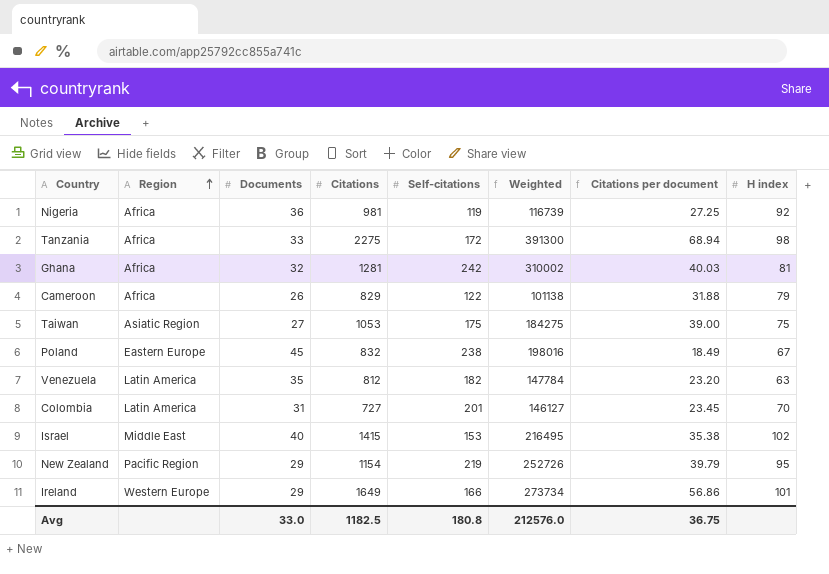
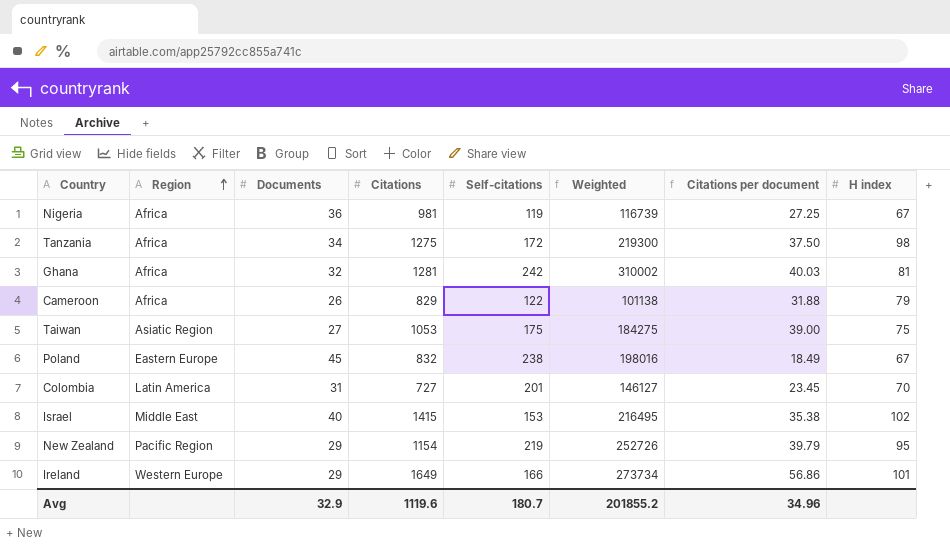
row Venezuela: Latin America | 35 | 812 | 182 | 147784 | 23.20 | 63 -> none
Nigeria | H index: 92 -> 67
Tanzania | Documents: 33 -> 34
Tanzania | Citations: 2275 -> 1275
Tanzania | Weighted: 391300 -> 219300
Tanzania | Citations per document: 68.94 -> 37.50
Avg | Documents: 33.0 -> 32.9
Avg | Citations: 1182.5 -> 1119.6
Avg | Self-citations: 180.8 -> 180.7
Avg | Weighted: 212576.0 -> 201855.2
Avg | Citations per document: 36.75 -> 34.96

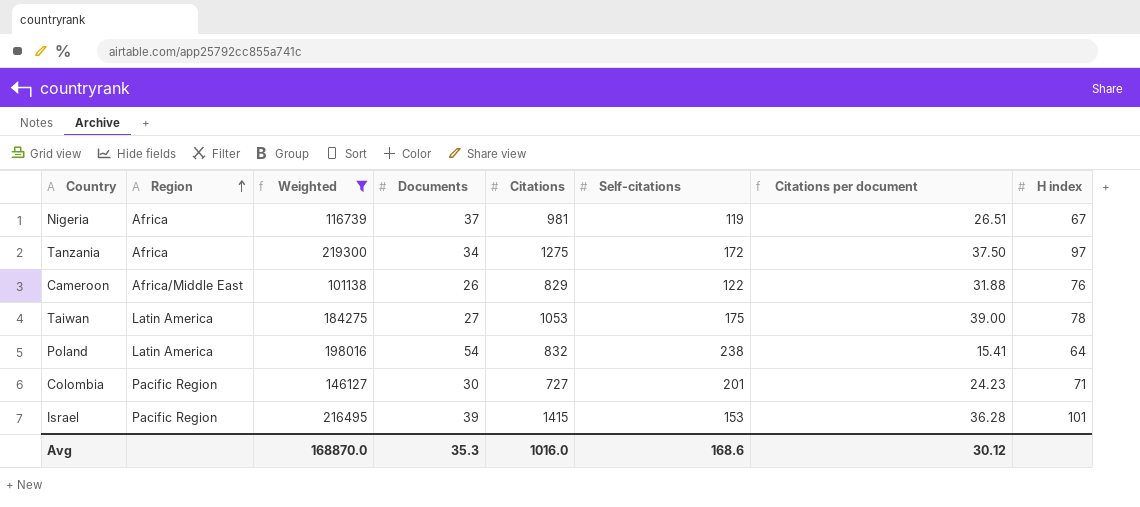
filter: none -> Weighted <= 219300
column Weighted | position: 6 -> 3
Nigeria | Documents: 36 -> 37
Nigeria | Citations per document: 27.25 -> 26.51
Tanzania | H index: 98 -> 97
Cameroon | Region: Africa -> Africa/Middle East
Cameroon | H index: 79 -> 76
Taiwan | Region: Asiatic Region -> Latin America
Taiwan | H index: 75 -> 78
Poland | Region: Eastern Europe -> Latin America
Poland | Documents: 45 -> 54
Poland | Citations per document: 18.49 -> 15.41
Poland | H index: 67 -> 64
Colombia | Region: Latin America -> Pacific Region
Colombia | Documents: 31 -> 30
Colombia | Citations per document: 23.45 -> 24.23
Colombia | H index: 70 -> 71
Israel | Region: Middle East -> Pacific Region
Israel | Documents: 40 -> 39
Israel | Citations per document: 35.38 -> 36.28
Israel | H index: 102 -> 101
Avg | Weighted: 201855.2 -> 168870.0
Avg | Documents: 32.9 -> 35.3
Avg | Citations: 1119.6 -> 1016.0
Avg | Self-citations: 180.7 -> 168.6
Avg | Citations per document: 34.96 -> 30.12

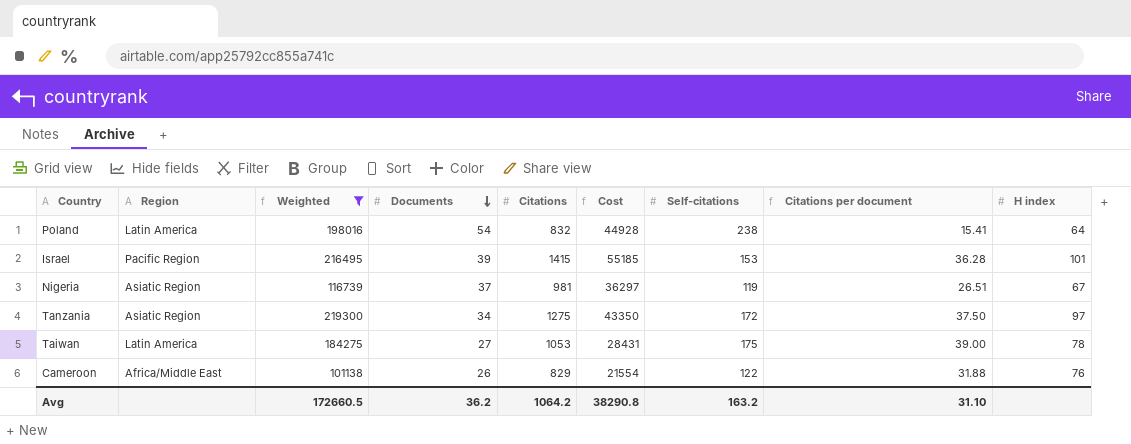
row order: Region ascending -> Documents descending
column Cost | formula: none -> [Documents] * [Citations]
row Colombia: Pacific Region | 146127 | 30 | 727 | 201 | 24.23 | 71 -> none
Nigeria | Region: Africa -> Asiatic Region
Tanzania | Region: Africa -> Asiatic Region
Avg | Weighted: 168870.0 -> 172660.5
Avg | Documents: 35.3 -> 36.2
Avg | Citations: 1016.0 -> 1064.2
Avg | Self-citations: 168.6 -> 163.2
Avg | Citations per document: 30.12 -> 31.10

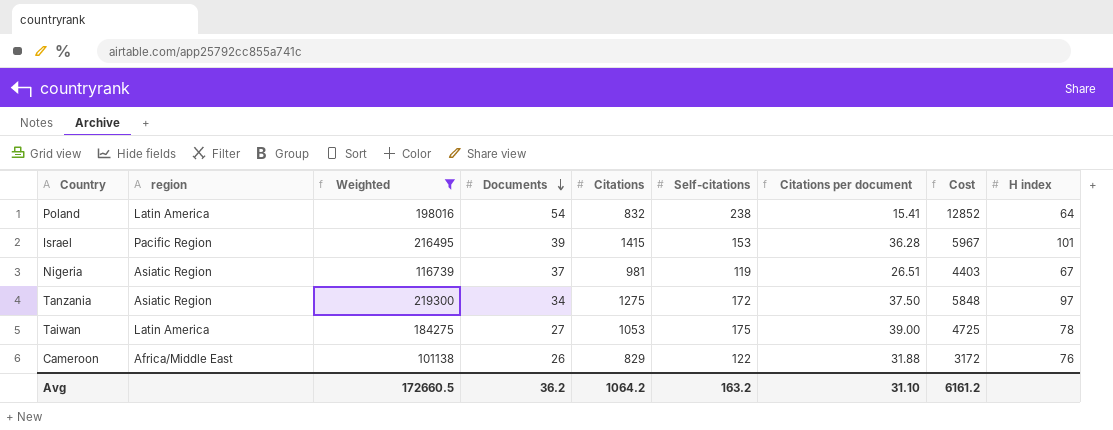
column name: Region -> region
column Cost | formula: [Documents] * [Citations] -> [Documents] * [Self-citations]
column Cost | position: 6 -> 8
Avg | Cost: 38290.8 -> 6161.2

